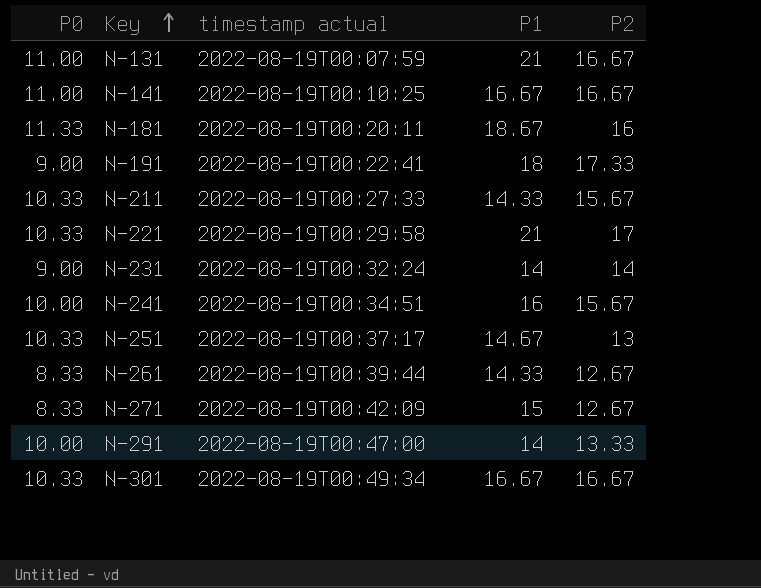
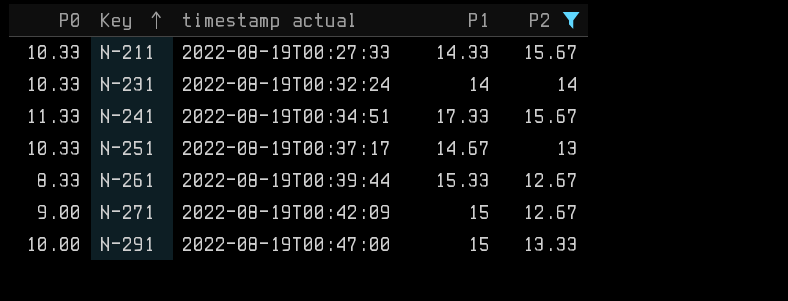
filter: none -> P2 <= 15.67
N-231 | P0: 9.00 -> 10.33
N-241 | P0: 10.00 -> 11.33
N-241 | P1: 16 -> 17.33
N-261 | P1: 14.33 -> 15.33
N-271 | P0: 8.33 -> 9.00
N-291 | P1: 14 -> 15

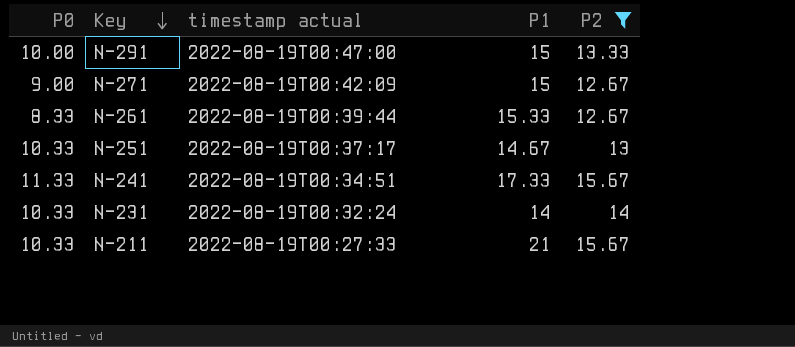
row order: Key ascending -> Key descending
N-211 | P1: 14.33 -> 21

